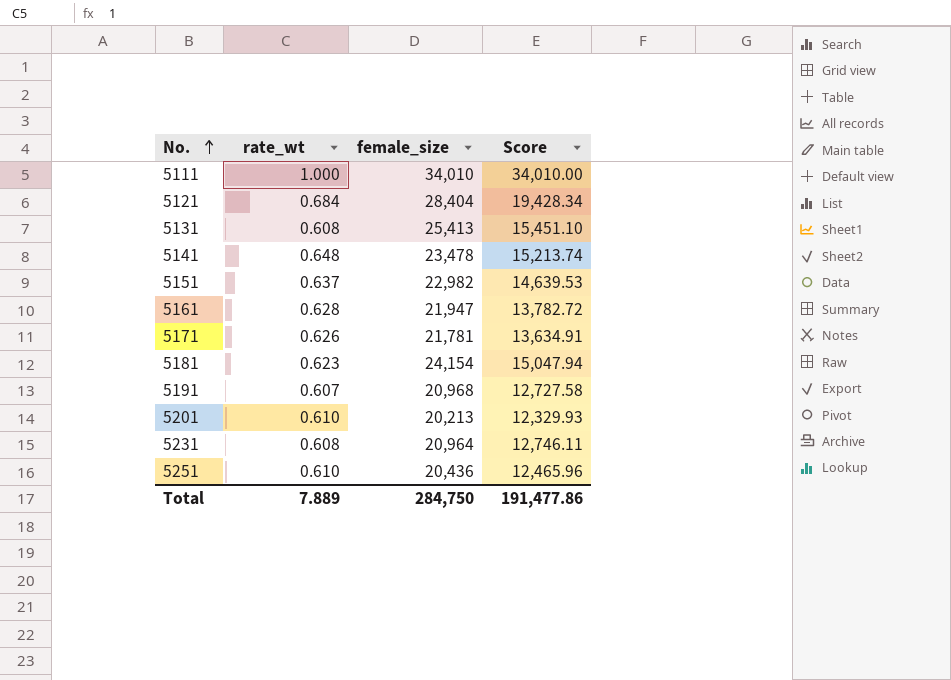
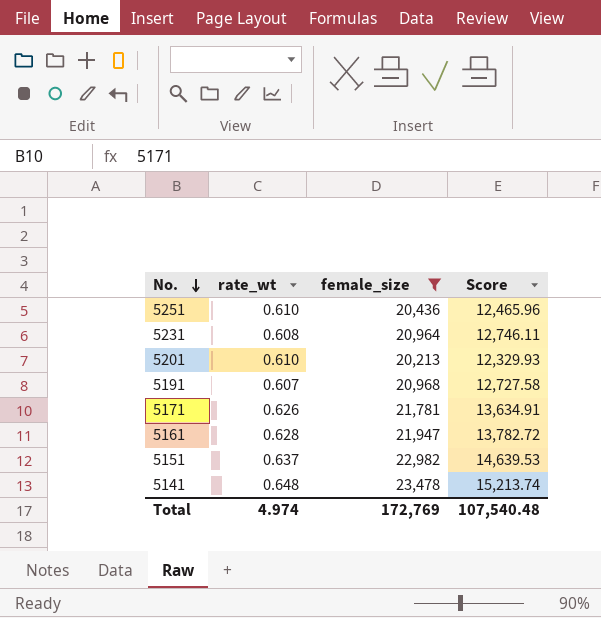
filter: none -> female_size <= 23,478
row order: No. ascending -> No. descending
Total | rate_wt: 7.889 -> 4.974
Total | female_size: 284,750 -> 172,769
Total | Score: 191,477.86 -> 107,540.48

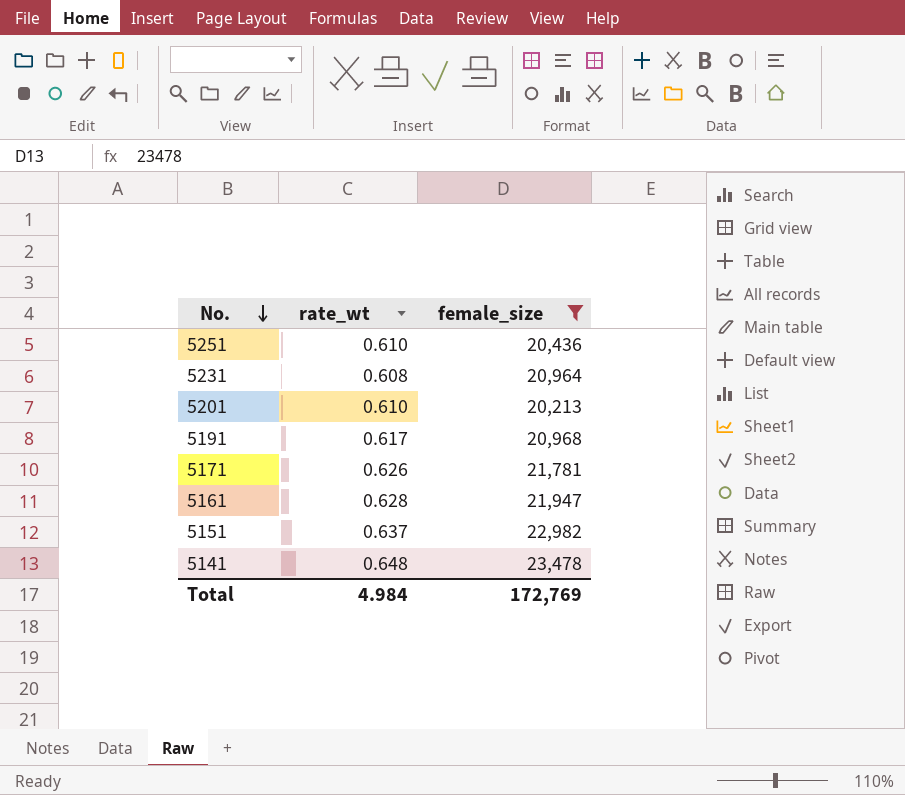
column Score | formula: [rate_wt] * [female_size] -> none
5191 | rate_wt: 0.607 -> 0.617
Total | rate_wt: 4.974 -> 4.984

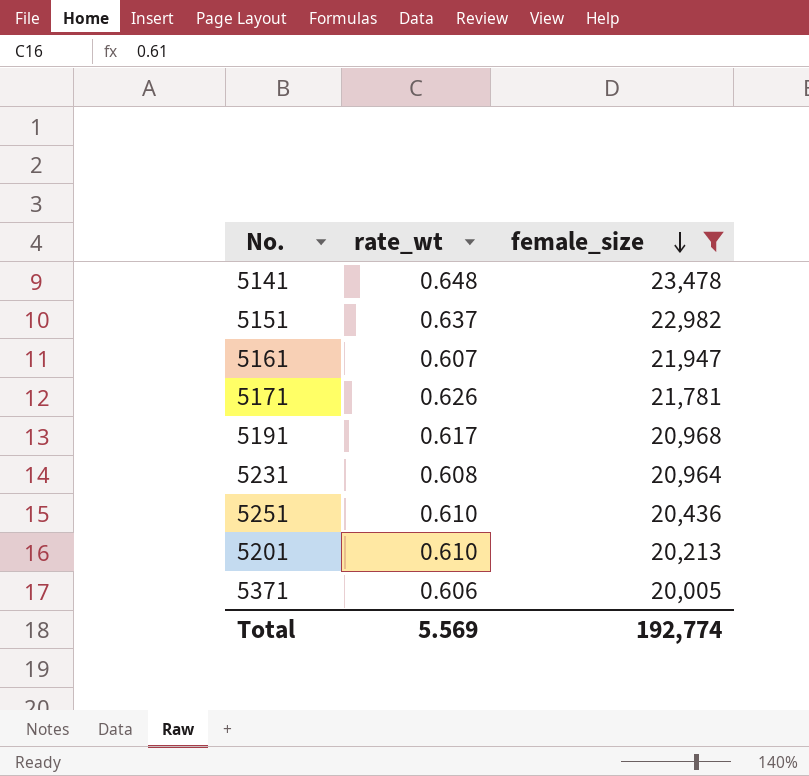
row order: No. descending -> female_size descending
5161 | rate_wt: 0.628 -> 0.607
row 5371: none -> 0.606 | 20,005
Total | rate_wt: 4.984 -> 5.569
Total | female_size: 172,769 -> 192,774

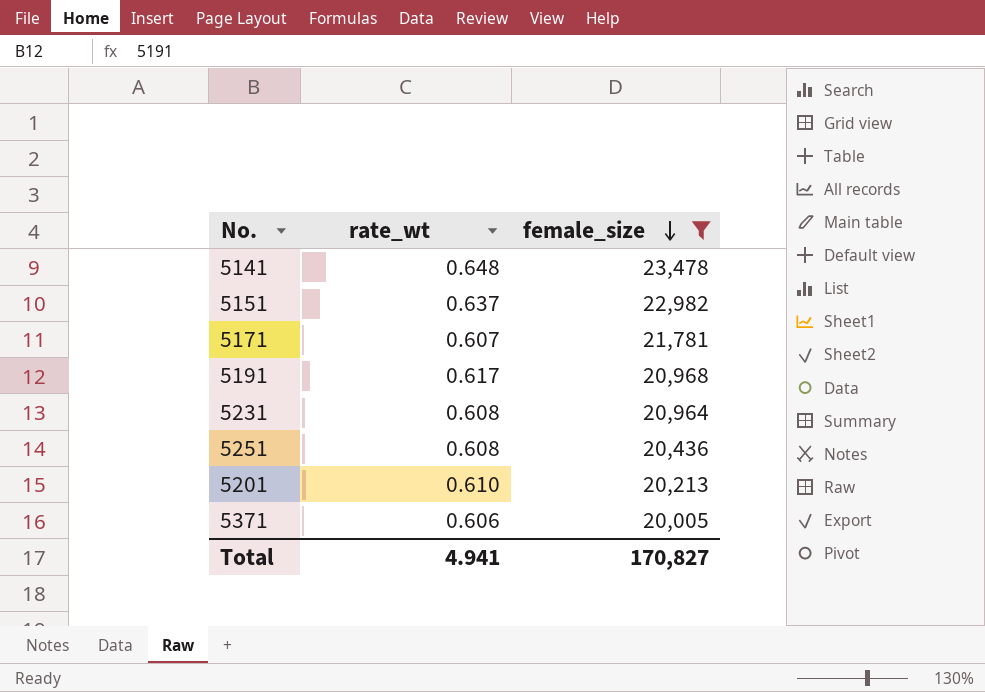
row 5161: 0.607 | 21,947 -> none
5171 | rate_wt: 0.626 -> 0.607
5251 | rate_wt: 0.610 -> 0.608
Total | rate_wt: 5.569 -> 4.941
Total | female_size: 192,774 -> 170,827

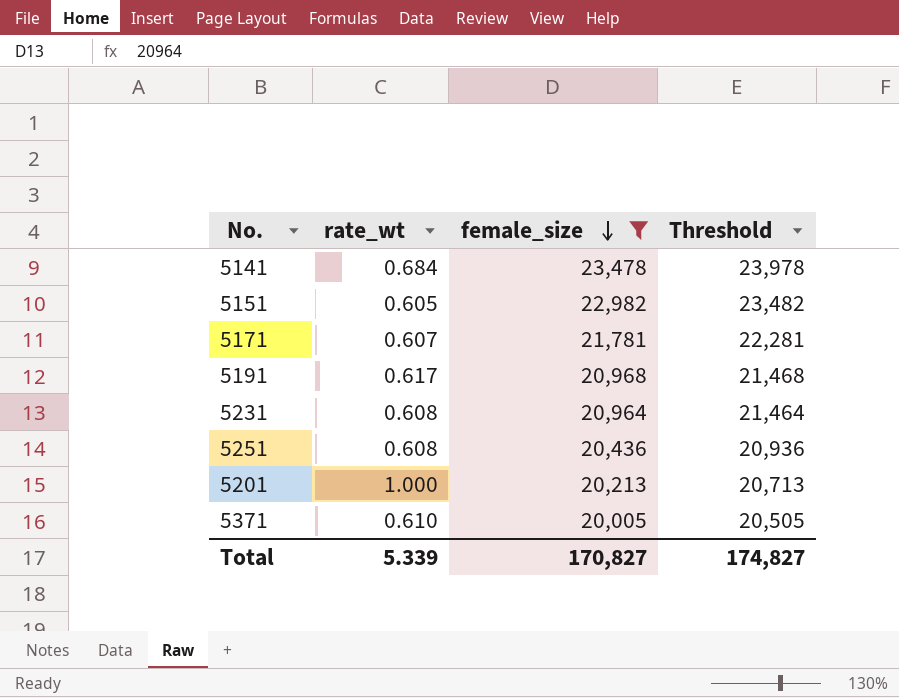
column Threshold | formula: none -> [female_size] + 500
5141 | rate_wt: 0.648 -> 0.684
5151 | rate_wt: 0.637 -> 0.605
5201 | rate_wt: 0.610 -> 1.000
5371 | rate_wt: 0.606 -> 0.610
Total | rate_wt: 4.941 -> 5.339

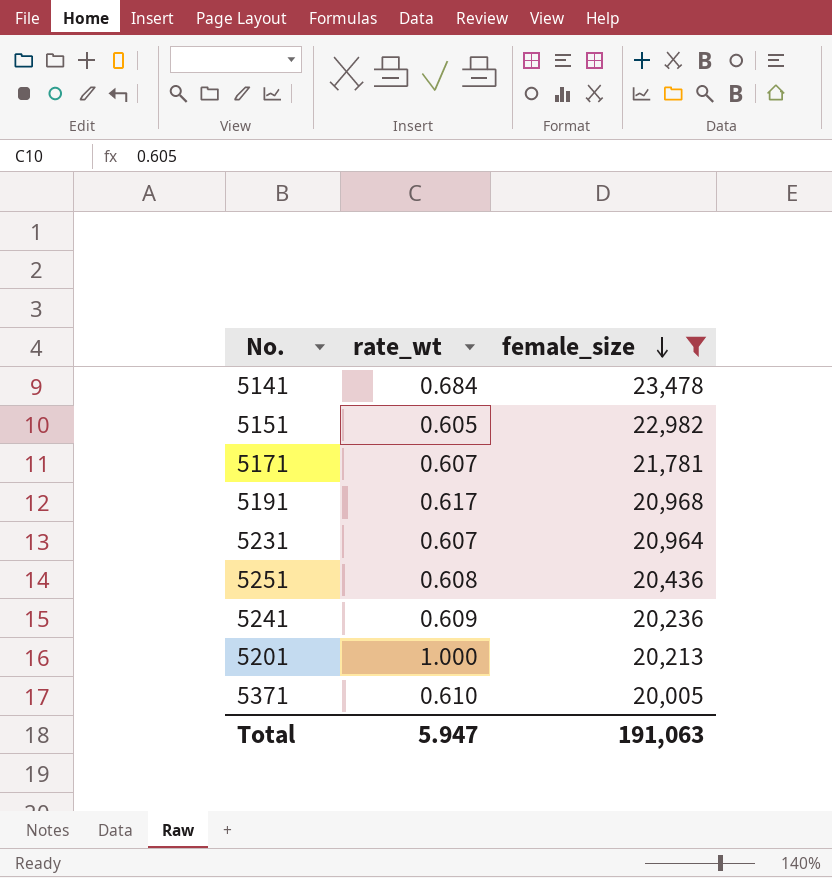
column Threshold | formula: [female_size] + 500 -> none
5231 | rate_wt: 0.608 -> 0.607
row 5241: none -> 0.609 | 20,236
Total | rate_wt: 5.339 -> 5.947
Total | female_size: 170,827 -> 191,063

